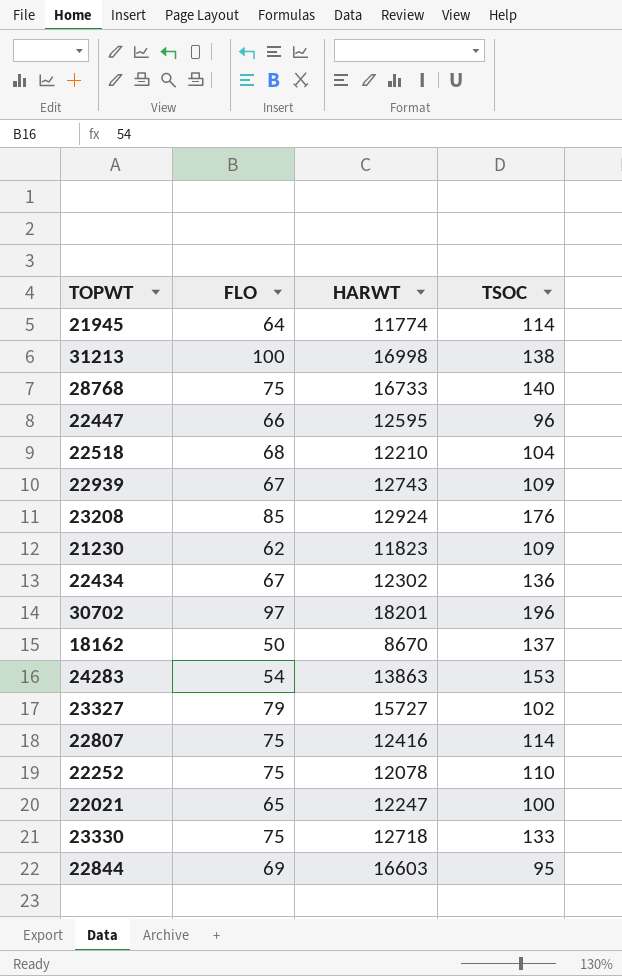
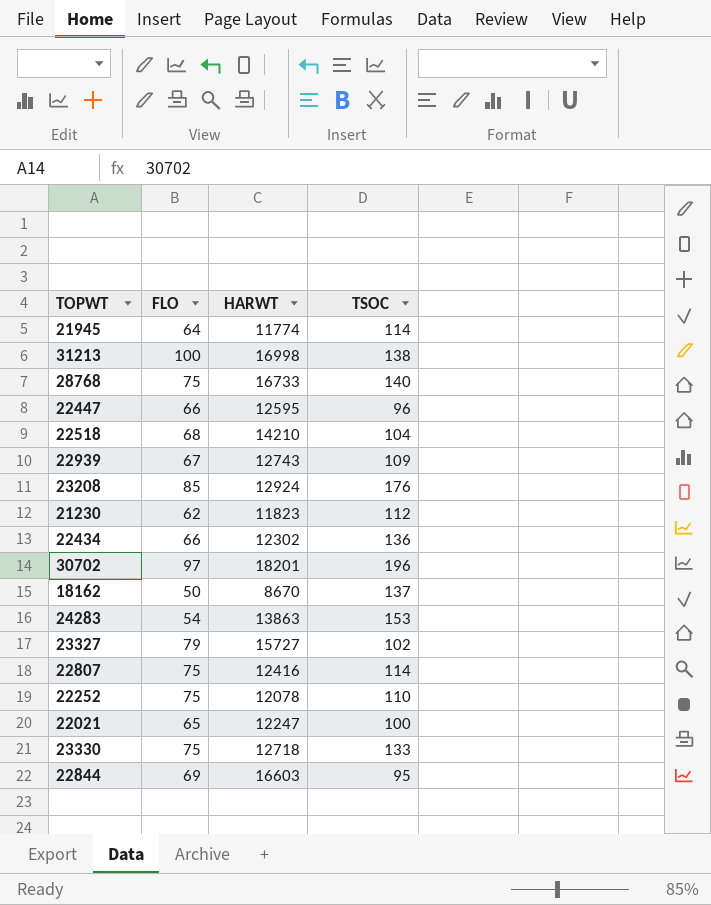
22518 | HARWT: 12210 -> 14210
21230 | TSOC: 109 -> 112
22434 | FLO: 67 -> 66

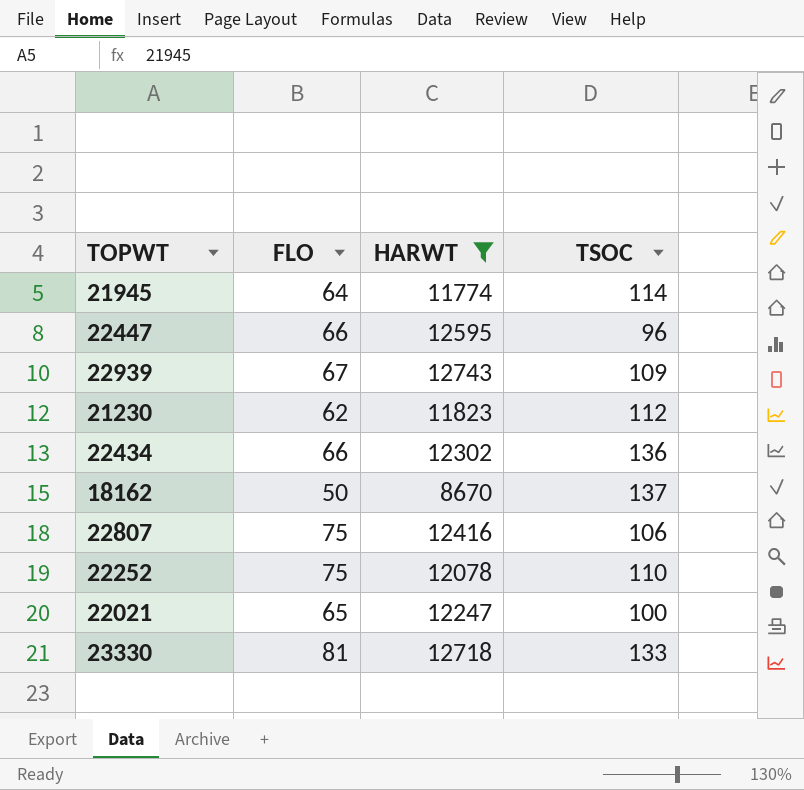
filter: none -> HARWT <= 12743
22807 | TSOC: 114 -> 106
23330 | FLO: 75 -> 81

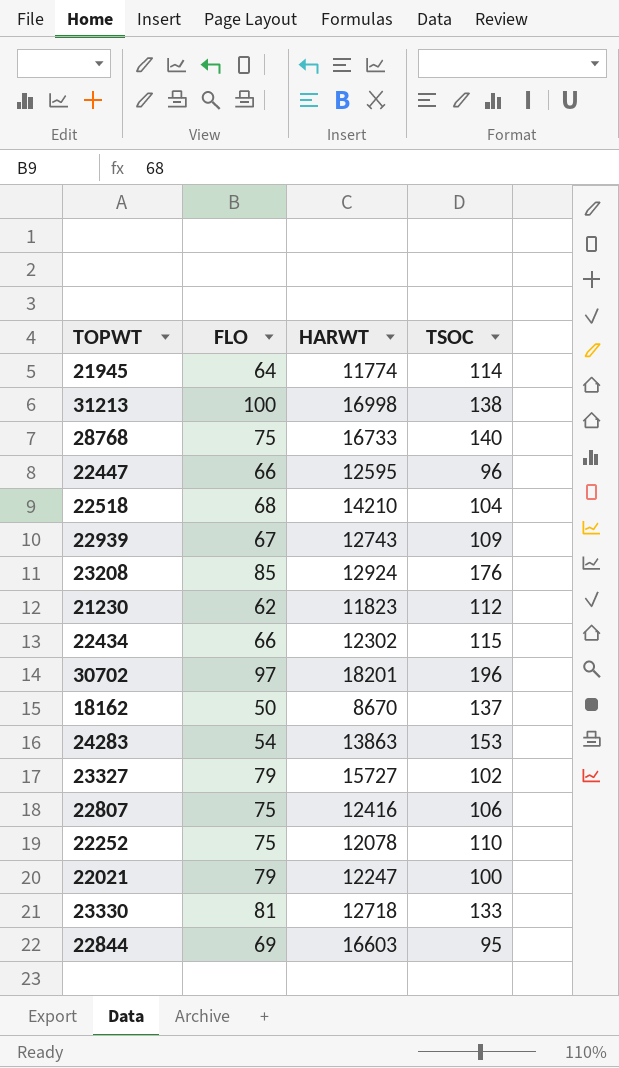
filter: HARWT <= 12743 -> none
22434 | TSOC: 136 -> 115
22021 | FLO: 65 -> 79

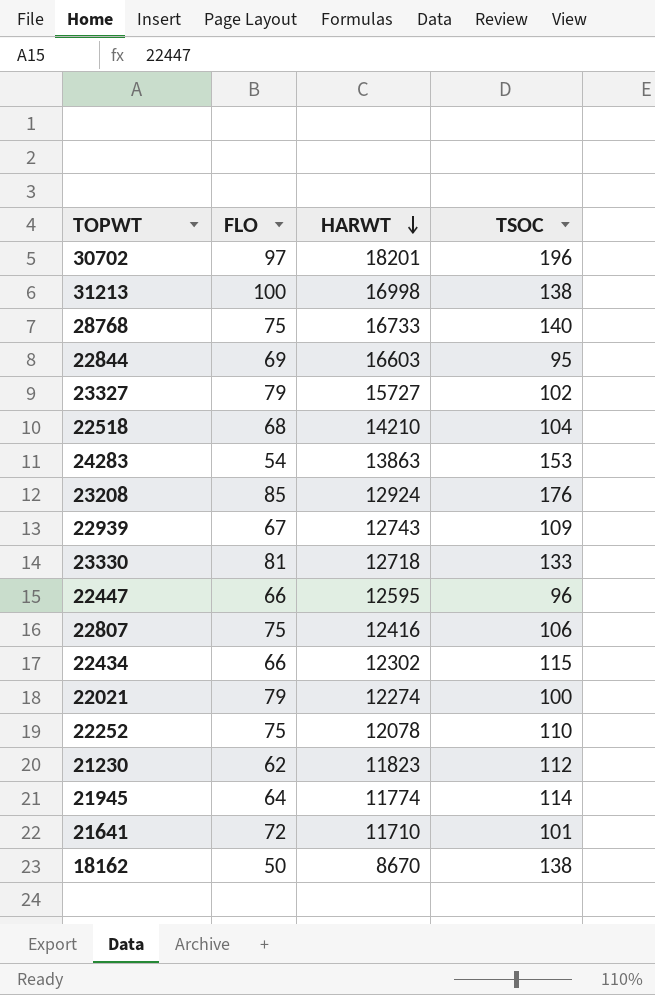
row order: none -> HARWT descending
22021 | HARWT: 12247 -> 12274
row 21641: none -> 72 | 11710 | 101
18162 | TSOC: 137 -> 138

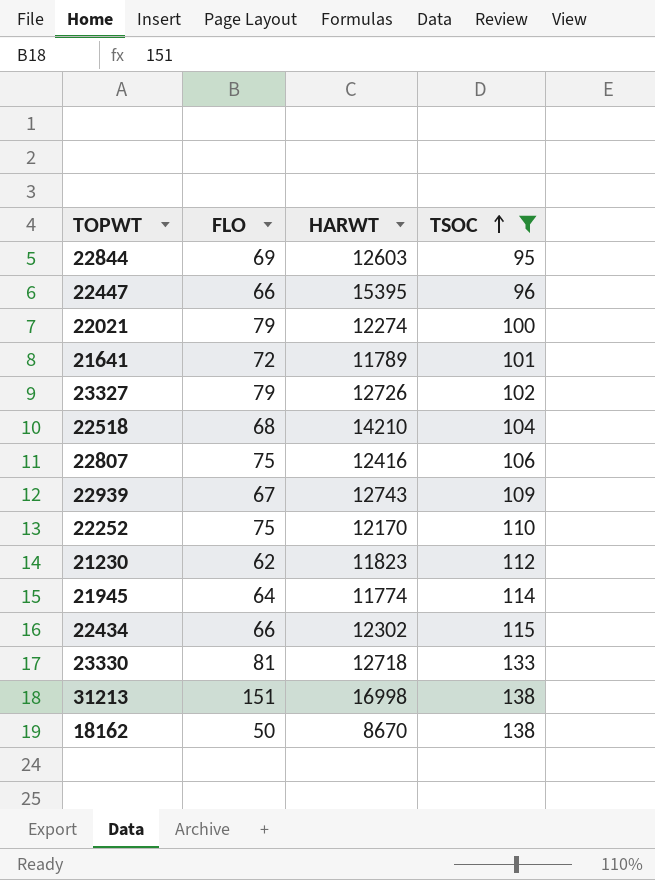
filter: none -> TSOC <= 138
row order: HARWT descending -> TSOC ascending
22844 | HARWT: 16603 -> 12603
22447 | HARWT: 12595 -> 15395
21641 | HARWT: 11710 -> 11789
23327 | HARWT: 15727 -> 12726
22252 | HARWT: 12078 -> 12170
31213 | FLO: 100 -> 151

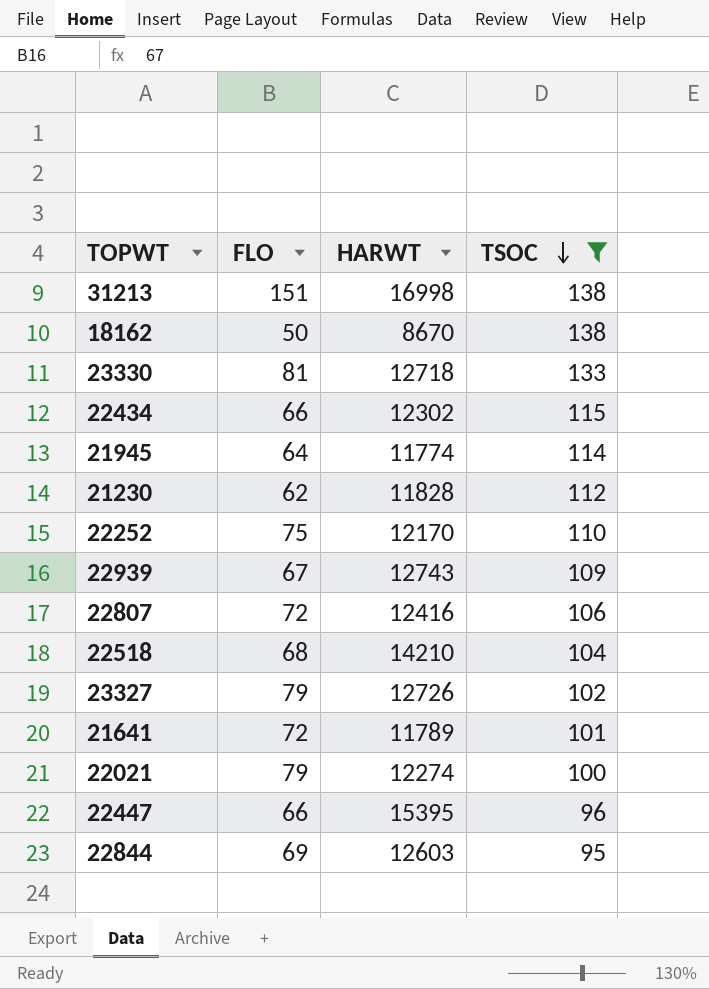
row order: TSOC ascending -> TSOC descending
21230 | HARWT: 11823 -> 11828
22807 | FLO: 75 -> 72

